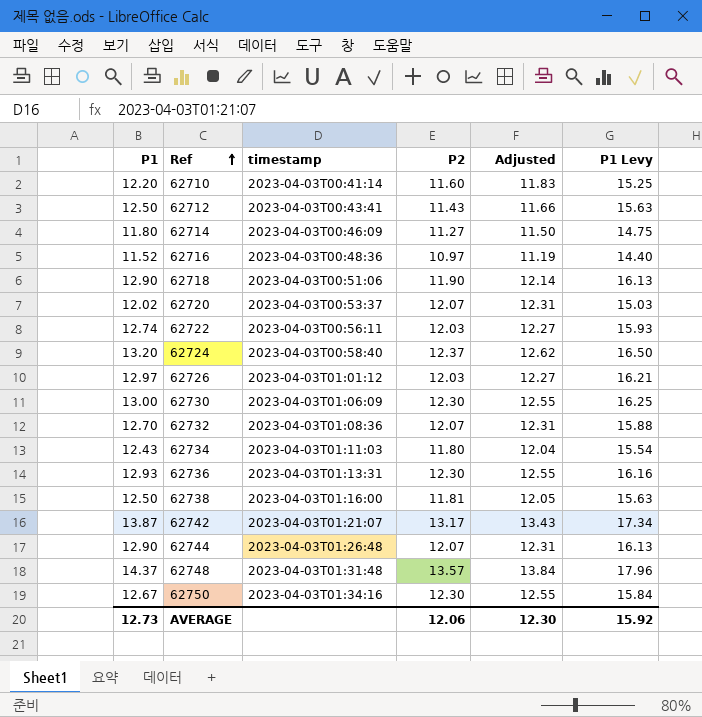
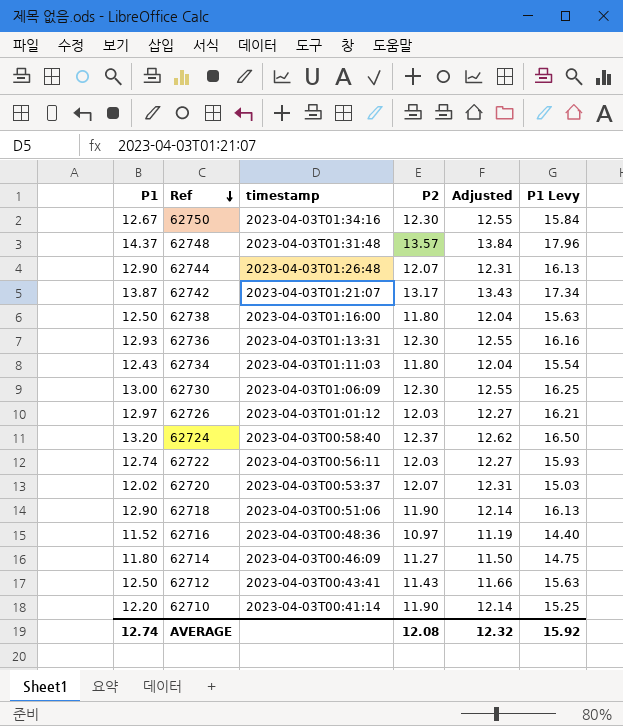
row order: Ref ascending -> Ref descending
row 62732: 12.70 | 2023-04-03T01:08:36 | 12.07 | 12.31 | 15.88 -> none
62738 | P2: 11.81 -> 11.80
62738 | Adjusted: 12.05 -> 12.04
62710 | P2: 11.60 -> 11.90
62710 | Adjusted: 11.83 -> 12.14
AVERAGE | P1: 12.73 -> 12.74
AVERAGE | P2: 12.06 -> 12.08
AVERAGE | Adjusted: 12.30 -> 12.32

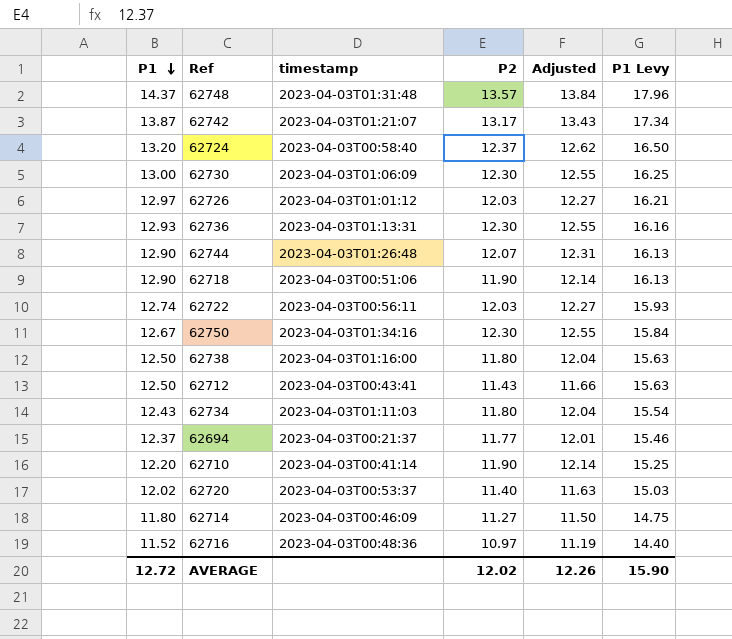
row order: Ref descending -> P1 descending
row 62694: none -> 12.37 | 2023-04-03T00:21:37 | 11.77 | 12.01 | 15.46
62720 | P2: 12.07 -> 11.40
62720 | Adjusted: 12.31 -> 11.63
AVERAGE | P1: 12.74 -> 12.72
AVERAGE | P2: 12.08 -> 12.02
AVERAGE | Adjusted: 12.32 -> 12.26
AVERAGE | P1 Levy: 15.92 -> 15.90

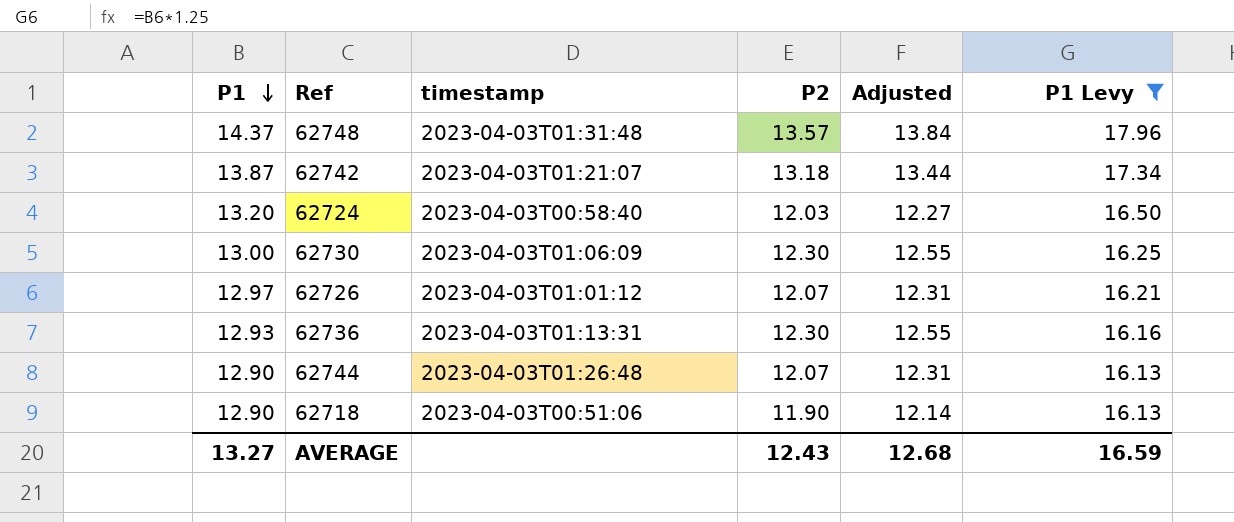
filter: none -> P1 Levy >= 16.13
62742 | P2: 13.17 -> 13.18
62742 | Adjusted: 13.43 -> 13.44
62724 | P2: 12.37 -> 12.03
62724 | Adjusted: 12.62 -> 12.27
62726 | P2: 12.03 -> 12.07
62726 | Adjusted: 12.27 -> 12.31
AVERAGE | P1: 12.72 -> 13.27
AVERAGE | P2: 12.02 -> 12.43
AVERAGE | Adjusted: 12.26 -> 12.68
AVERAGE | P1 Levy: 15.90 -> 16.59

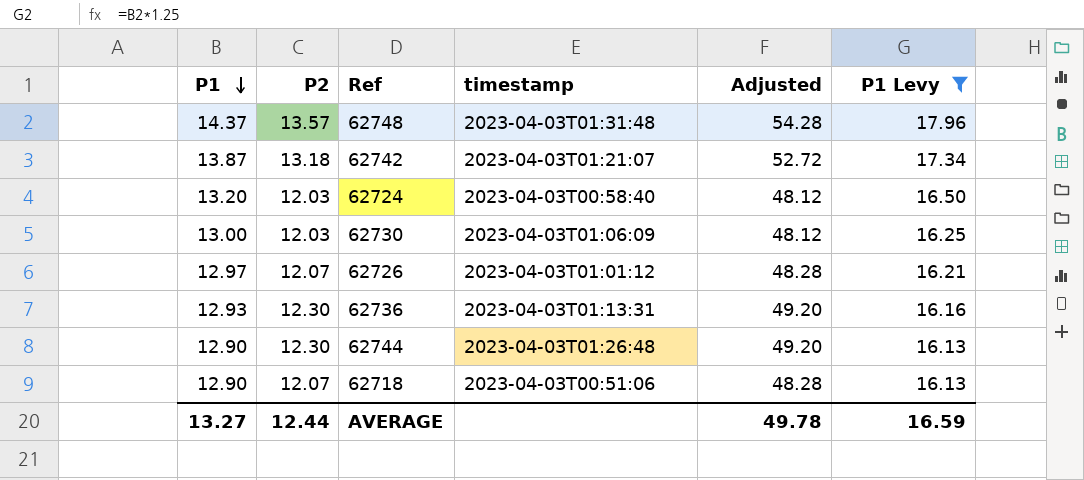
column P2 | position: 4 -> 2
column Adjusted | formula: [P2] * 1.02 -> [P2] * 4
62730 | P2: 12.30 -> 12.03
62744 | P2: 12.07 -> 12.30
62718 | P2: 11.90 -> 12.07
AVERAGE | P2: 12.43 -> 12.44
AVERAGE | Adjusted: 12.68 -> 49.78

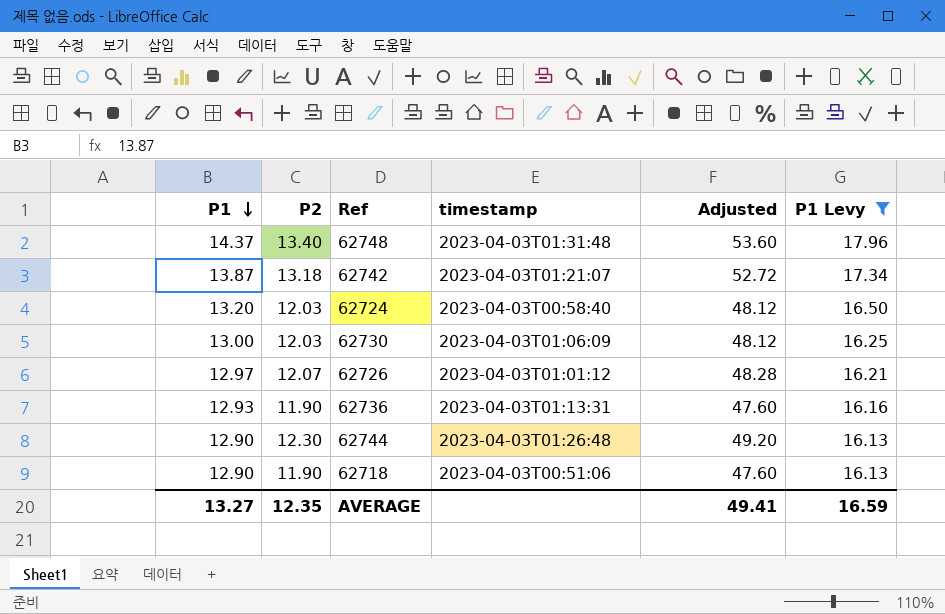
62748 | P2: 13.57 -> 13.40
62748 | Adjusted: 54.28 -> 53.60
62736 | P2: 12.30 -> 11.90
62736 | Adjusted: 49.20 -> 47.60
62718 | P2: 12.07 -> 11.90
62718 | Adjusted: 48.28 -> 47.60
AVERAGE | P2: 12.44 -> 12.35
AVERAGE | Adjusted: 49.78 -> 49.41

